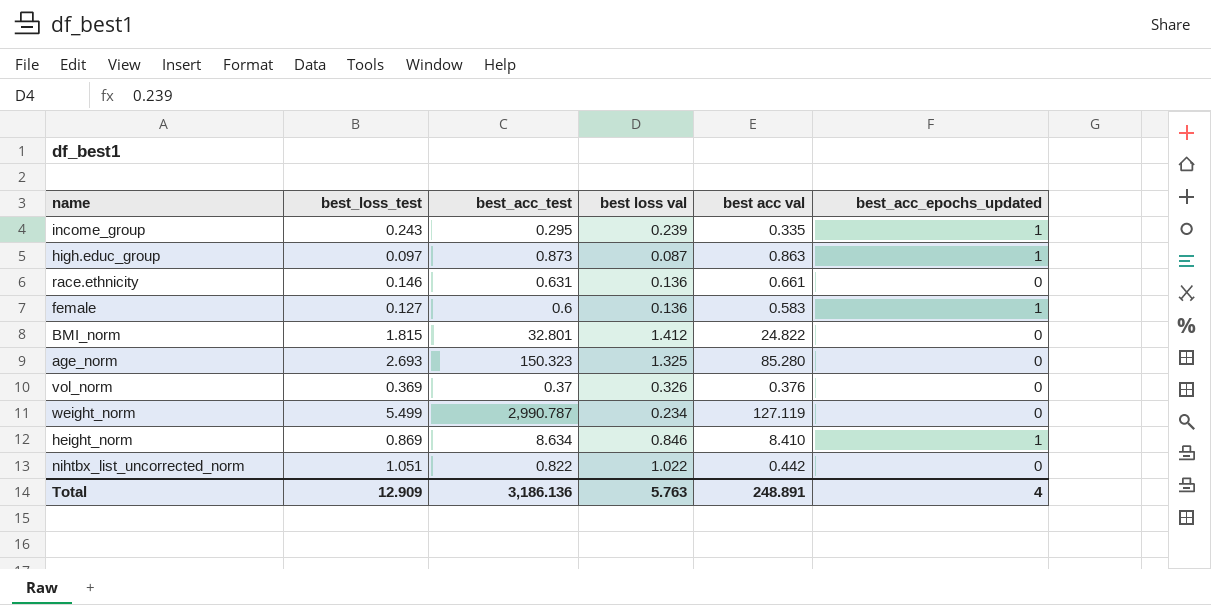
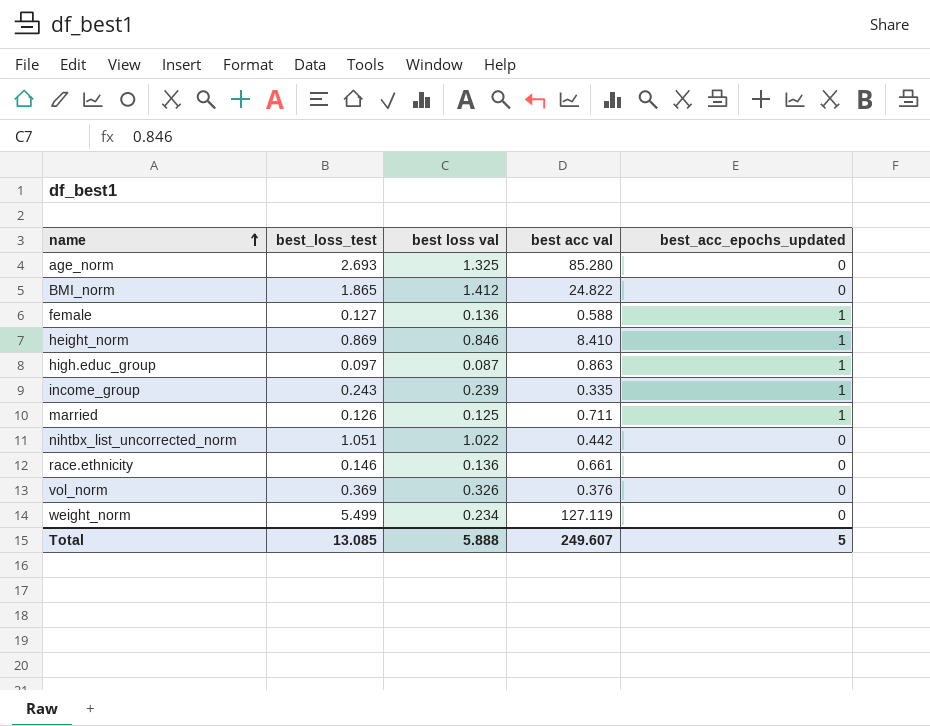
row order: none -> name ascending
column best_acc_test | position: 3 -> none
BMI_norm | best_loss_test: 1.815 -> 1.865
female | best acc val: 0.583 -> 0.588
row married: none -> 0.126 | 0.125 | 0.711 | 1
Total | best_loss_test: 12.909 -> 13.085
Total | best loss val: 5.763 -> 5.888
Total | best acc val: 248.891 -> 249.607
Total | best_acc_epochs_updated: 4 -> 5

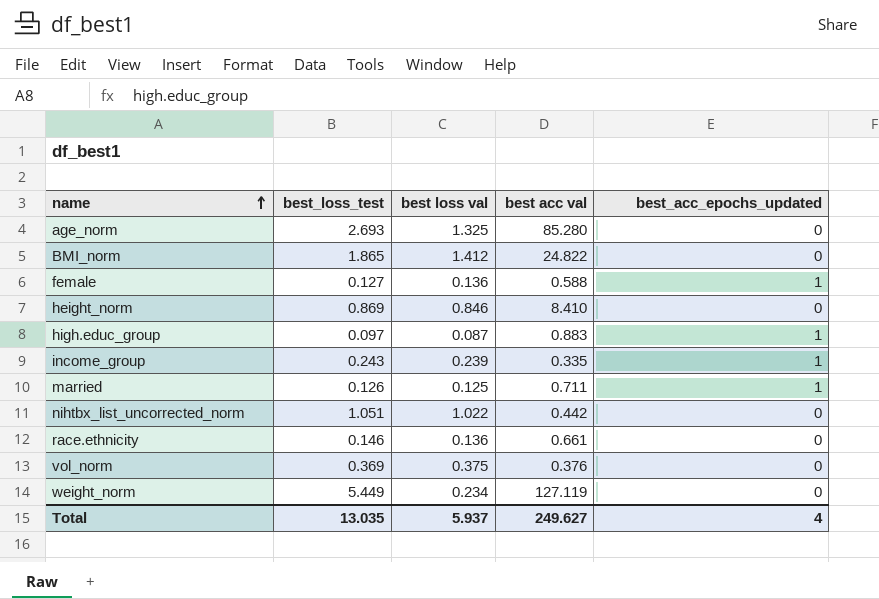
height_norm | best_acc_epochs_updated: 1 -> 0
high.educ_group | best acc val: 0.863 -> 0.883
vol_norm | best loss val: 0.326 -> 0.375
weight_norm | best_loss_test: 5.499 -> 5.449
Total | best_loss_test: 13.085 -> 13.035
Total | best loss val: 5.888 -> 5.937
Total | best acc val: 249.607 -> 249.627
Total | best_acc_epochs_updated: 5 -> 4

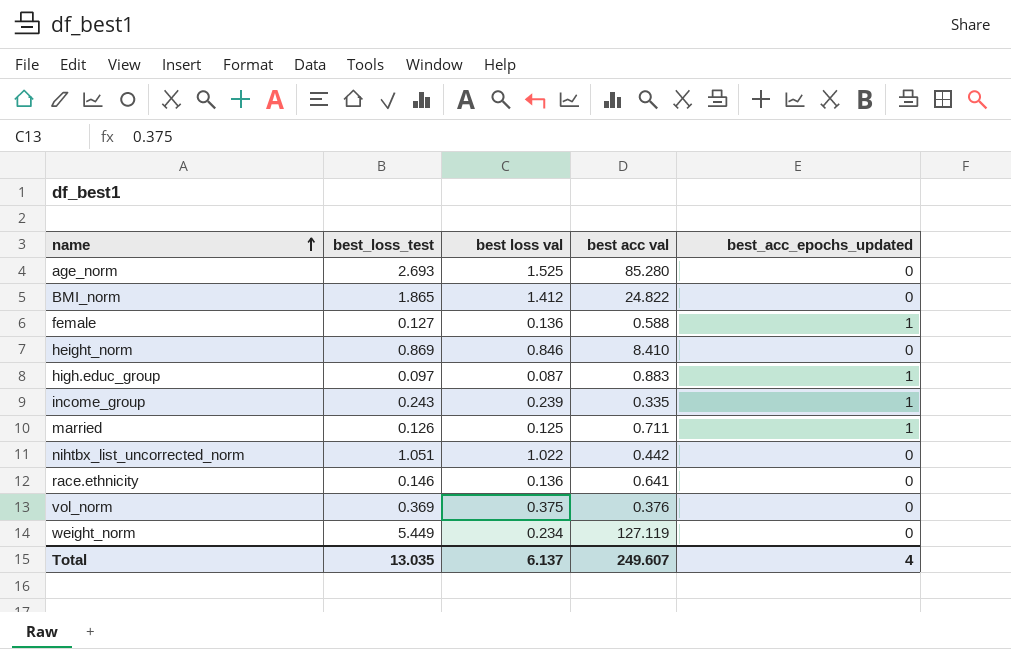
age_norm | best loss val: 1.325 -> 1.525
race.ethnicity | best acc val: 0.661 -> 0.641
Total | best loss val: 5.937 -> 6.137
Total | best acc val: 249.627 -> 249.607

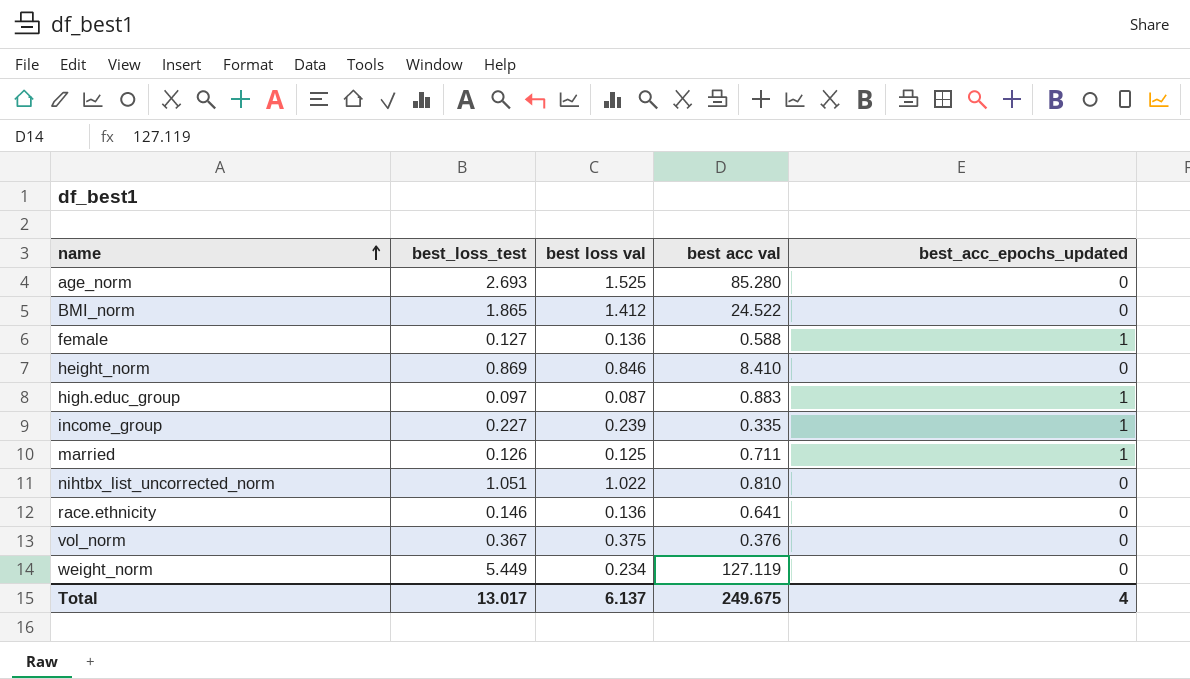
BMI_norm | best acc val: 24.822 -> 24.522
income_group | best_loss_test: 0.243 -> 0.227
nihtbx_list_uncorrected_norm | best acc val: 0.442 -> 0.810
vol_norm | best_loss_test: 0.369 -> 0.367
Total | best_loss_test: 13.035 -> 13.017
Total | best acc val: 249.607 -> 249.675

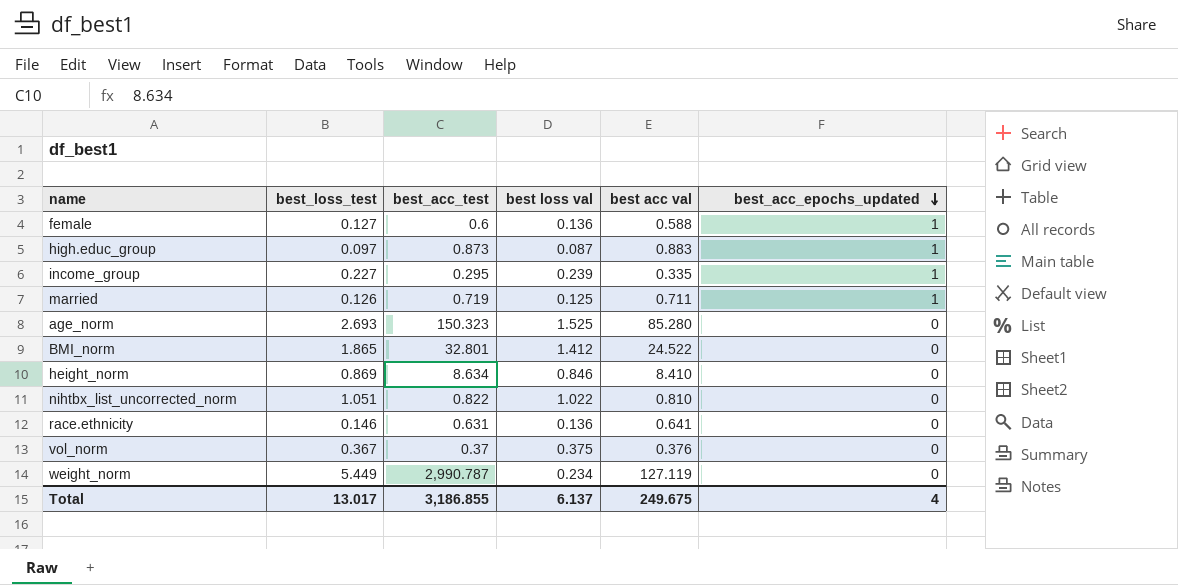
row order: name ascending -> best_acc_epochs_updated descending
column best_acc_test | position: none -> 3

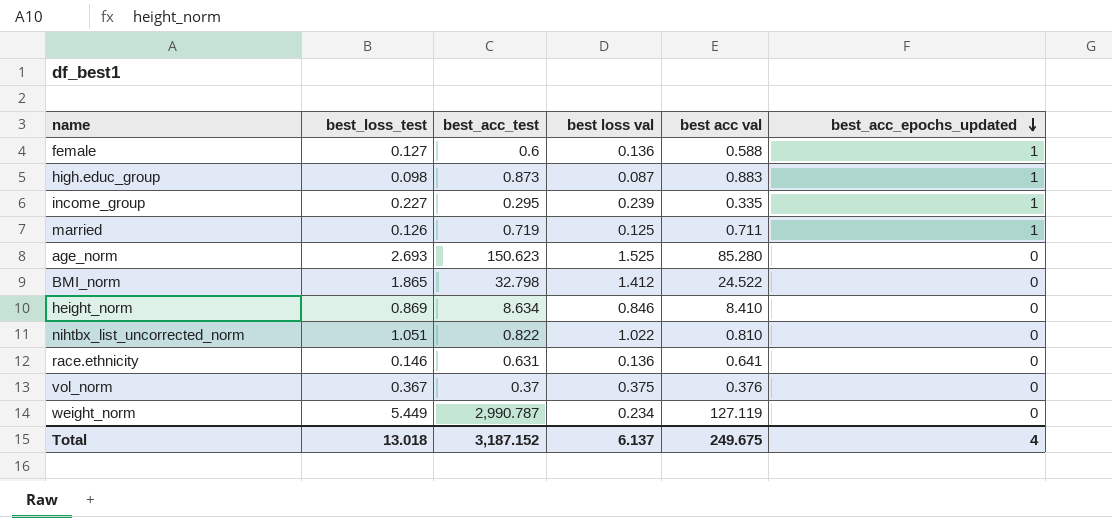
high.educ_group | best_loss_test: 0.097 -> 0.098
age_norm | best_acc_test: 150.323 -> 150.623
BMI_norm | best_acc_test: 32.801 -> 32.798
Total | best_loss_test: 13.017 -> 13.018
Total | best_acc_test: 3,186.855 -> 3,187.152

